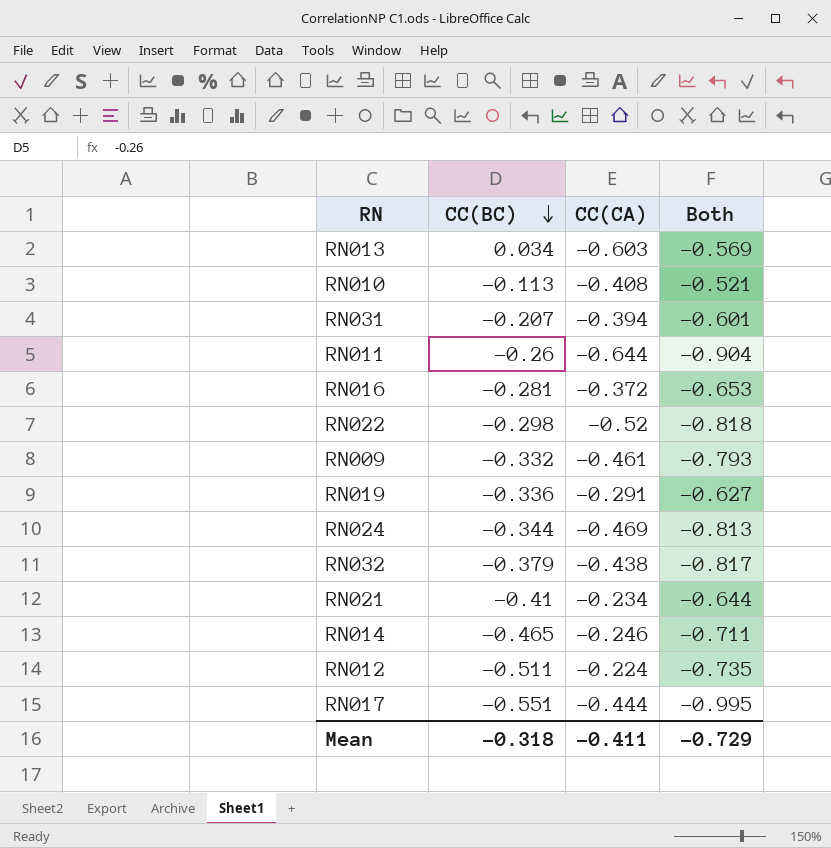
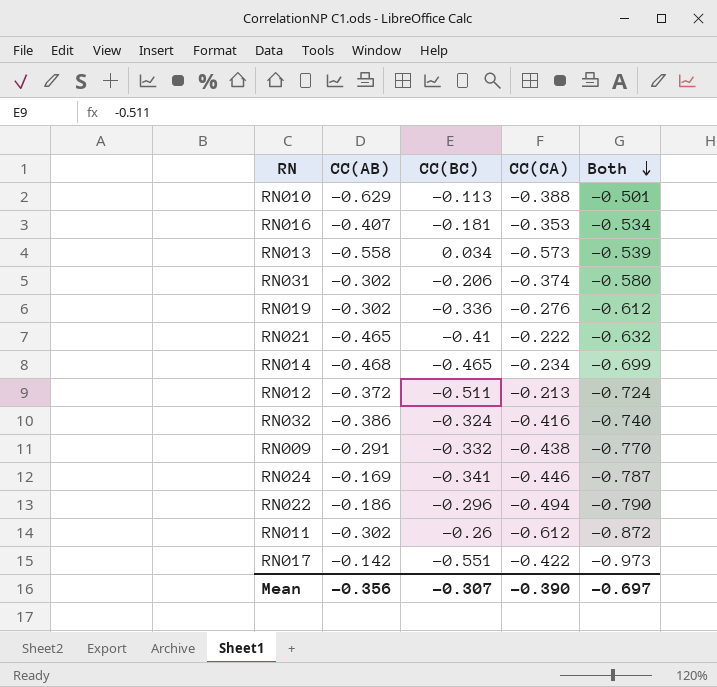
row order: CC(BC) descending -> Both descending
column CC(AB) | position: none -> 2
RN010 | CC(CA): -0.408 -> -0.388
RN010 | Both: -0.521 -> -0.501
RN016 | CC(BC): -0.281 -> -0.181
RN016 | CC(CA): -0.372 -> -0.353
RN016 | Both: -0.653 -> -0.534
RN013 | CC(CA): -0.603 -> -0.573
RN013 | Both: -0.569 -> -0.539
RN031 | CC(BC): -0.207 -> -0.206
RN031 | CC(CA): -0.394 -> -0.374
RN031 | Both: -0.601 -> -0.580
RN019 | CC(CA): -0.291 -> -0.276
RN019 | Both: -0.627 -> -0.612
RN021 | CC(CA): -0.234 -> -0.222
RN021 | Both: -0.644 -> -0.632
RN014 | CC(CA): -0.246 -> -0.234
RN014 | Both: -0.711 -> -0.699
RN012 | CC(CA): -0.224 -> -0.213
RN012 | Both: -0.735 -> -0.724
RN032 | CC(BC): -0.379 -> -0.324
RN032 | CC(CA): -0.438 -> -0.416
RN032 | Both: -0.817 -> -0.740
RN009 | CC(CA): -0.461 -> -0.438
RN009 | Both: -0.793 -> -0.770
RN024 | CC(BC): -0.344 -> -0.341
RN024 | CC(CA): -0.469 -> -0.446
RN024 | Both: -0.813 -> -0.787
RN022 | CC(BC): -0.298 -> -0.296
RN022 | CC(CA): -0.52 -> -0.494
RN022 | Both: -0.818 -> -0.790
RN011 | CC(CA): -0.644 -> -0.612
RN011 | Both: -0.904 -> -0.872
RN017 | CC(CA): -0.444 -> -0.422
RN017 | Both: -0.995 -> -0.973
Mean | CC(BC): -0.318 -> -0.307
Mean | CC(CA): -0.411 -> -0.390
Mean | Both: -0.729 -> -0.697

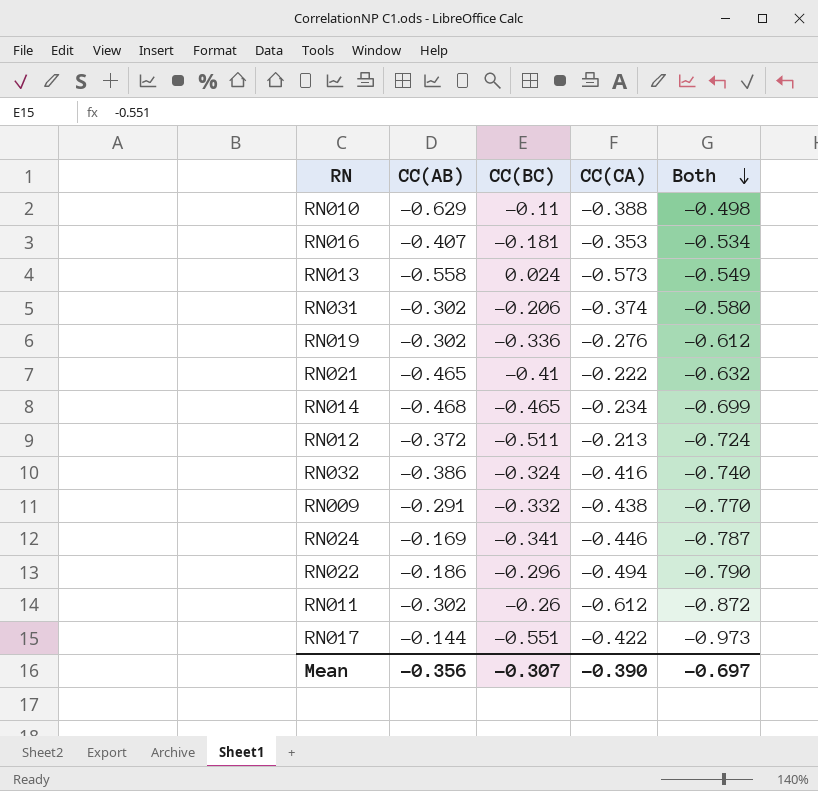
RN010 | CC(BC): -0.113 -> -0.11
RN010 | Both: -0.501 -> -0.498
RN013 | CC(BC): 0.034 -> 0.024
RN013 | Both: -0.539 -> -0.549
RN017 | CC(AB): -0.142 -> -0.144

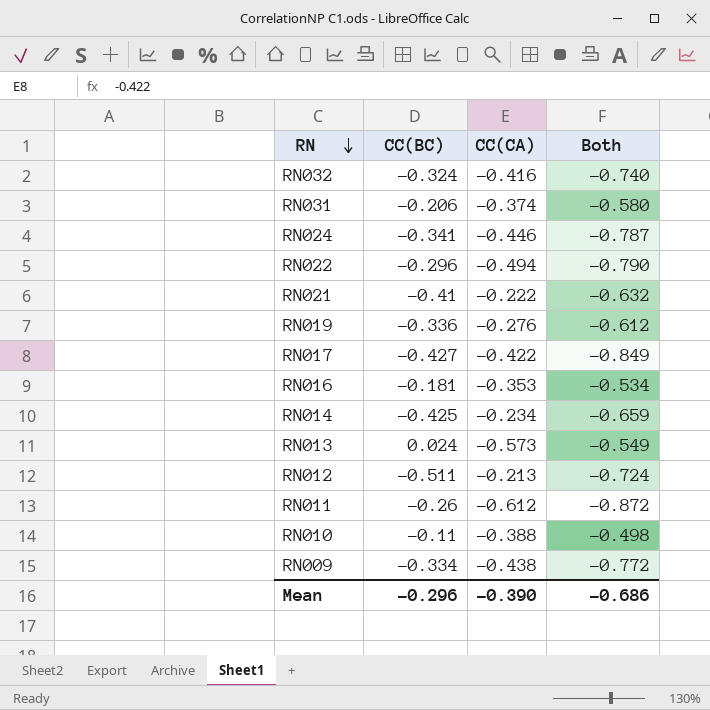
row order: Both descending -> RN descending
column CC(AB) | position: 2 -> none
RN017 | CC(BC): -0.551 -> -0.427
RN017 | Both: -0.973 -> -0.849
RN014 | CC(BC): -0.465 -> -0.425
RN014 | Both: -0.699 -> -0.659
RN009 | CC(BC): -0.332 -> -0.334
RN009 | Both: -0.770 -> -0.772
Mean | CC(BC): -0.307 -> -0.296
Mean | Both: -0.697 -> -0.686

